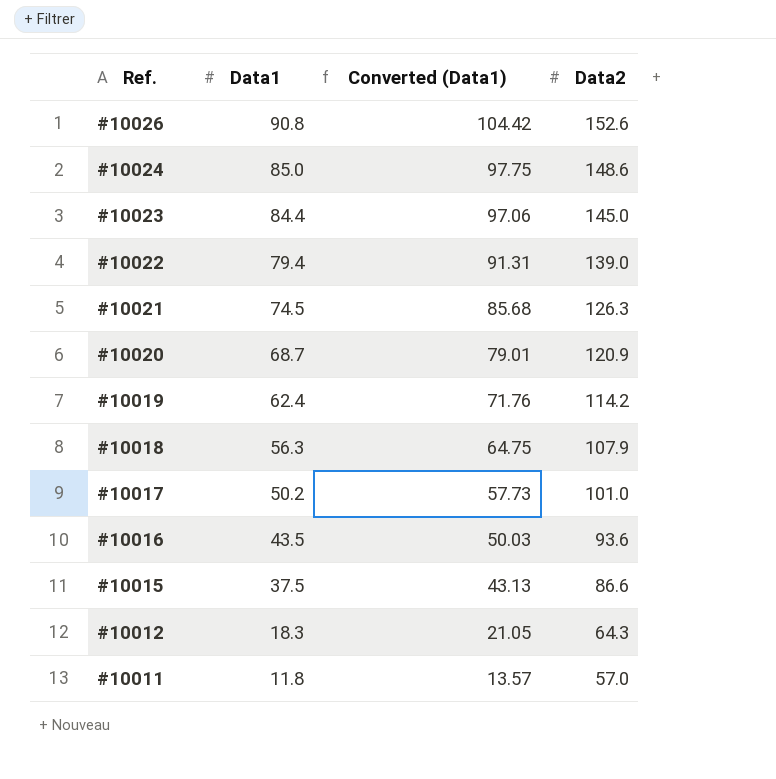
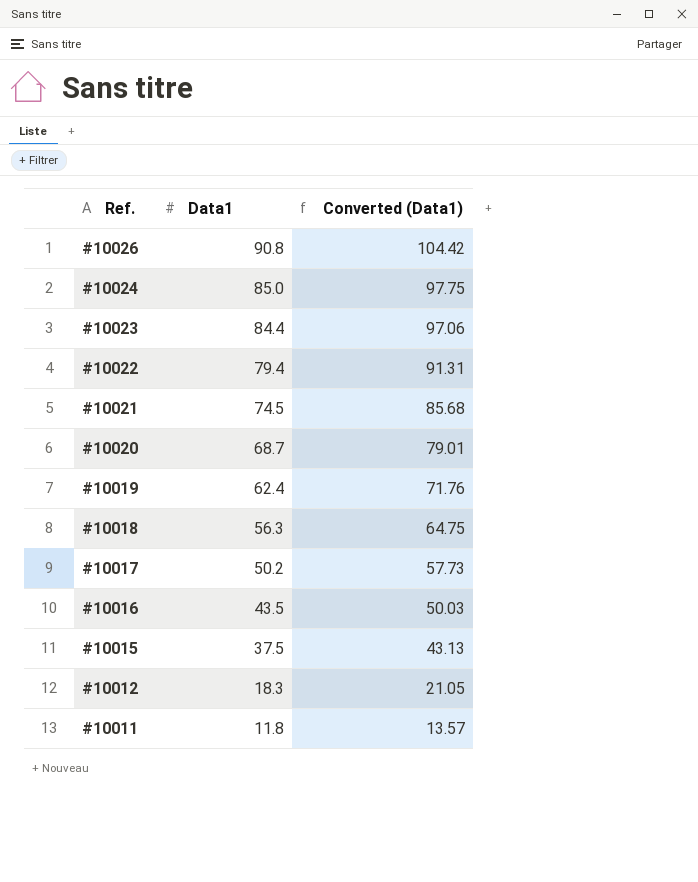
column Data2 | position: 4 -> none

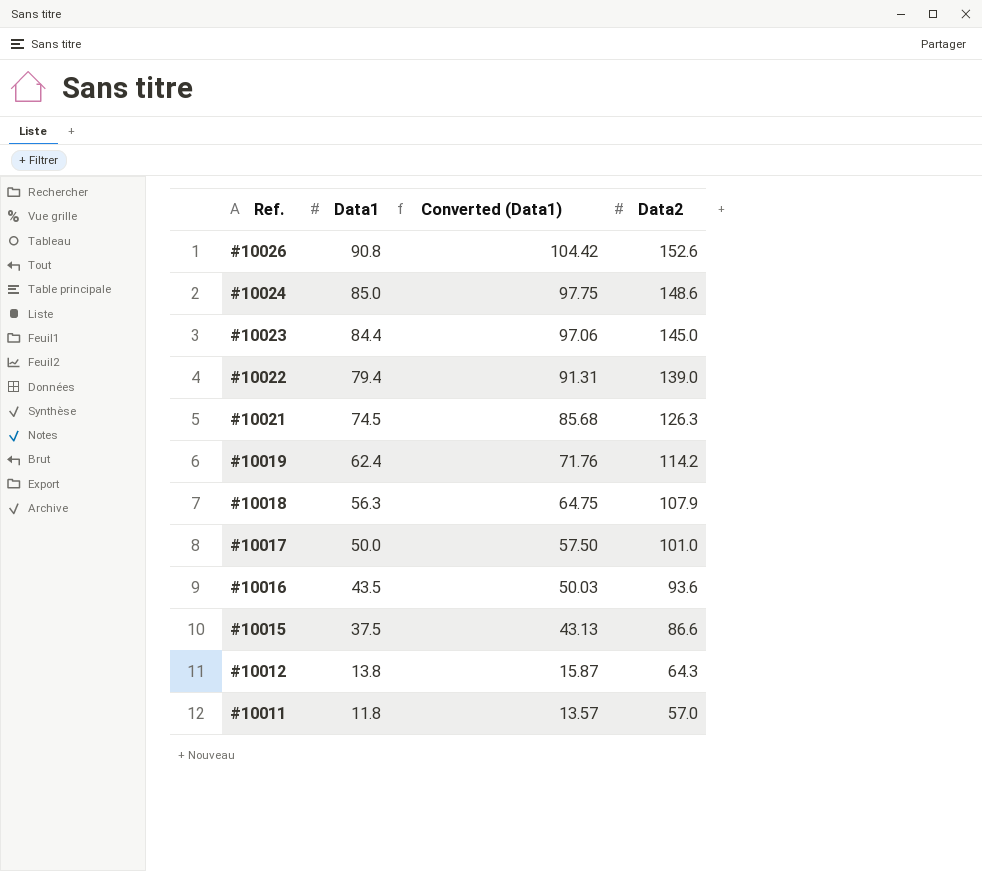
column Data2 | position: none -> 4
row #10020: 68.7 | 79.01 -> none
#10017 | Data1: 50.2 -> 50.0
#10017 | Converted (Data1): 57.73 -> 57.50
#10012 | Data1: 18.3 -> 13.8
#10012 | Converted (Data1): 21.05 -> 15.87

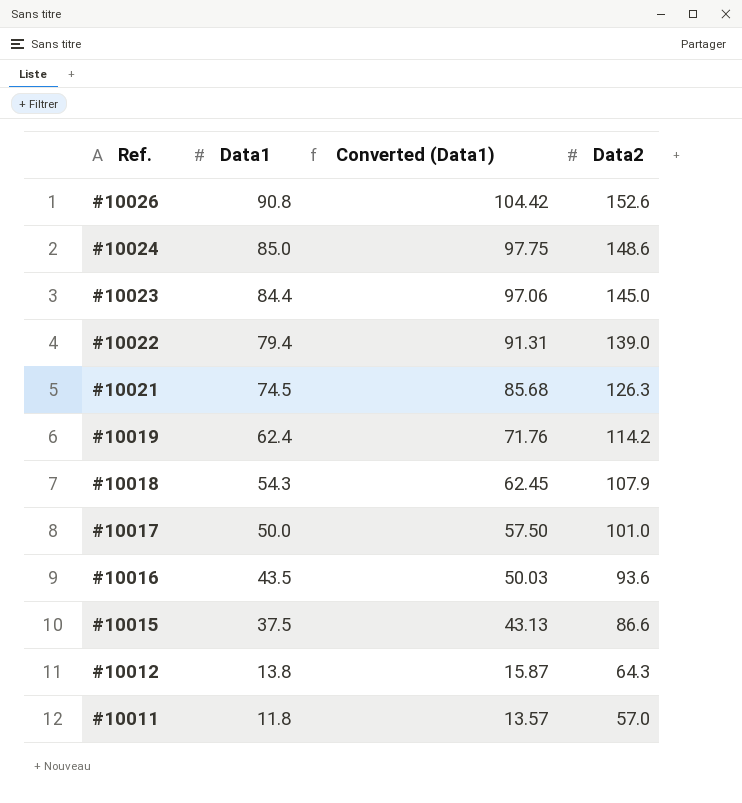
#10018 | Data1: 56.3 -> 54.3
#10018 | Converted (Data1): 64.75 -> 62.45

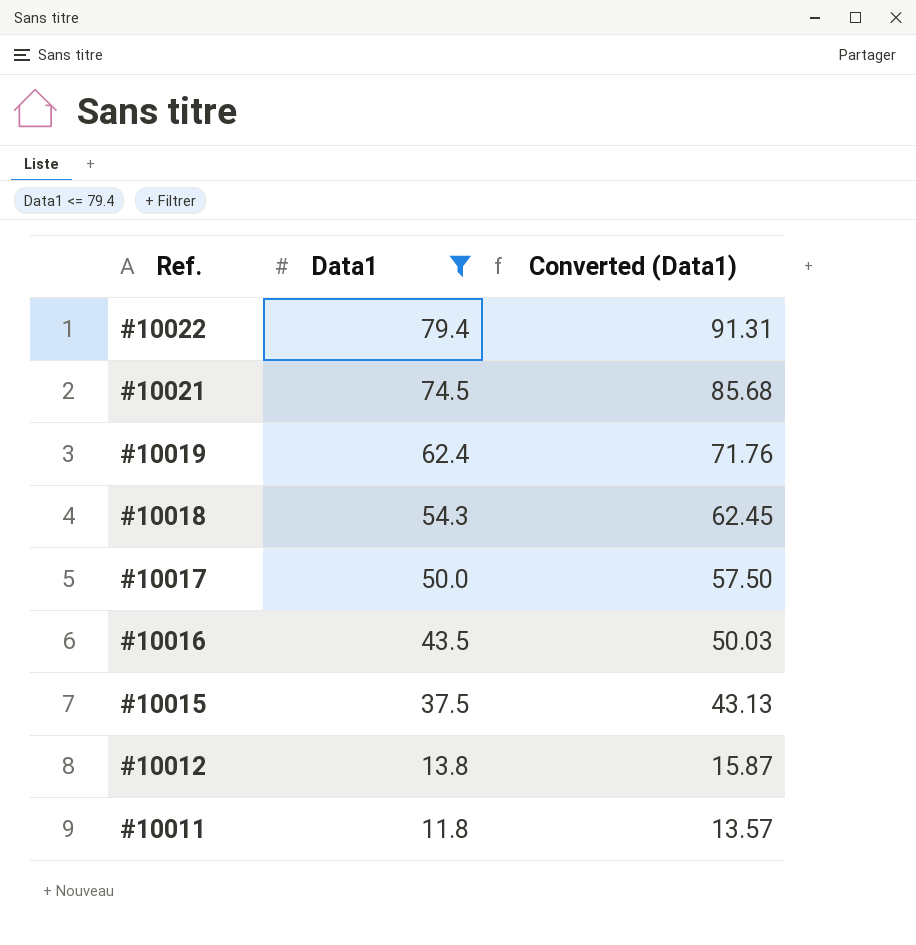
filter: none -> Data1 <= 79.4
column Data2 | position: 4 -> none

